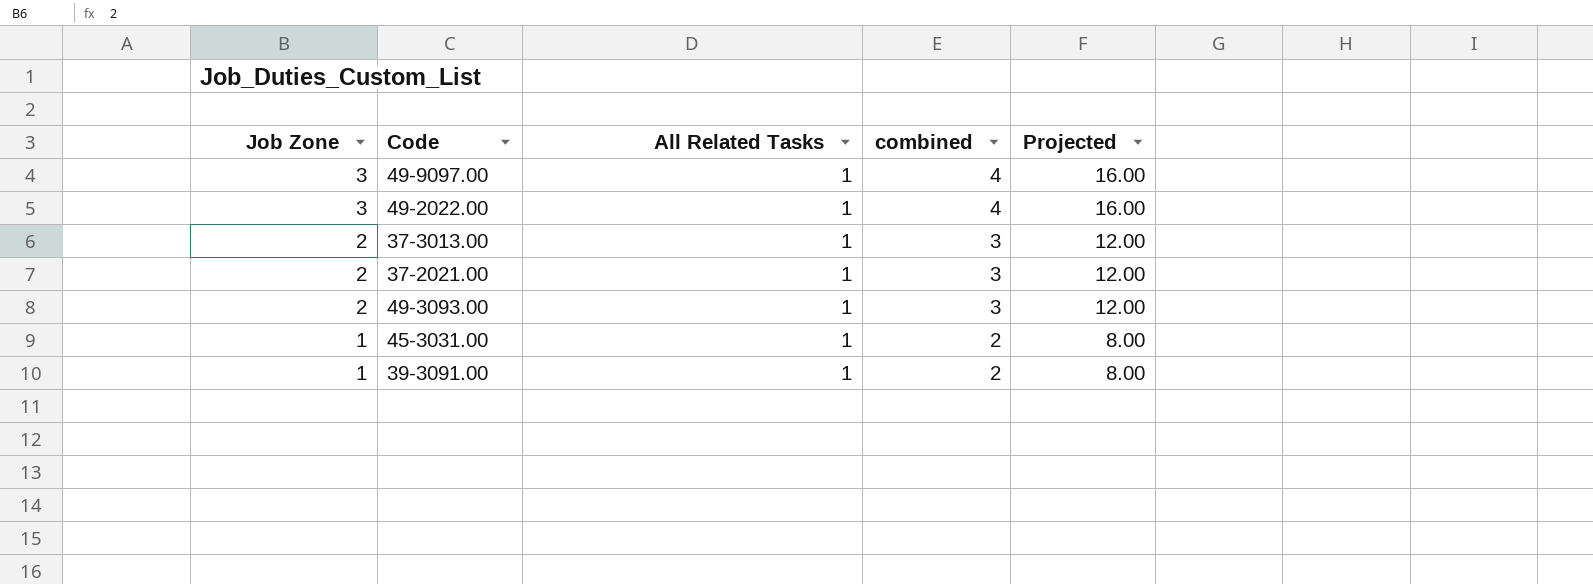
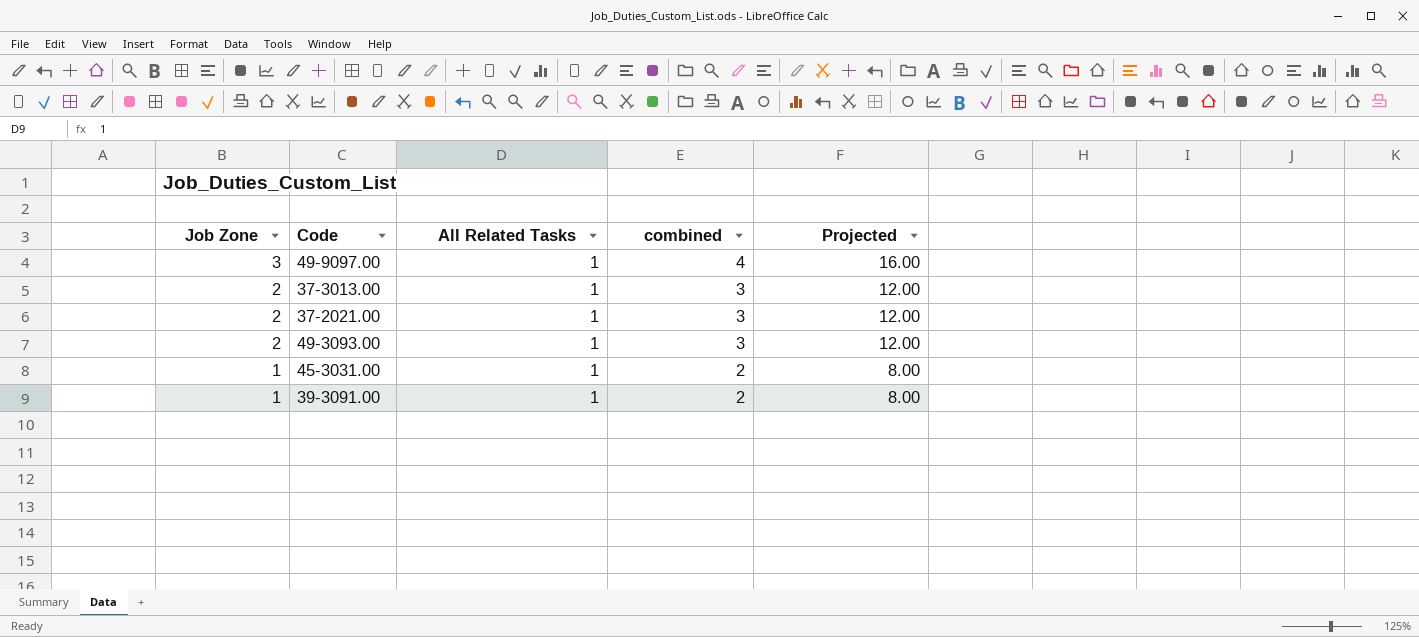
row 49-2022.00: 3 | 1 | 4 | 16.00 -> none

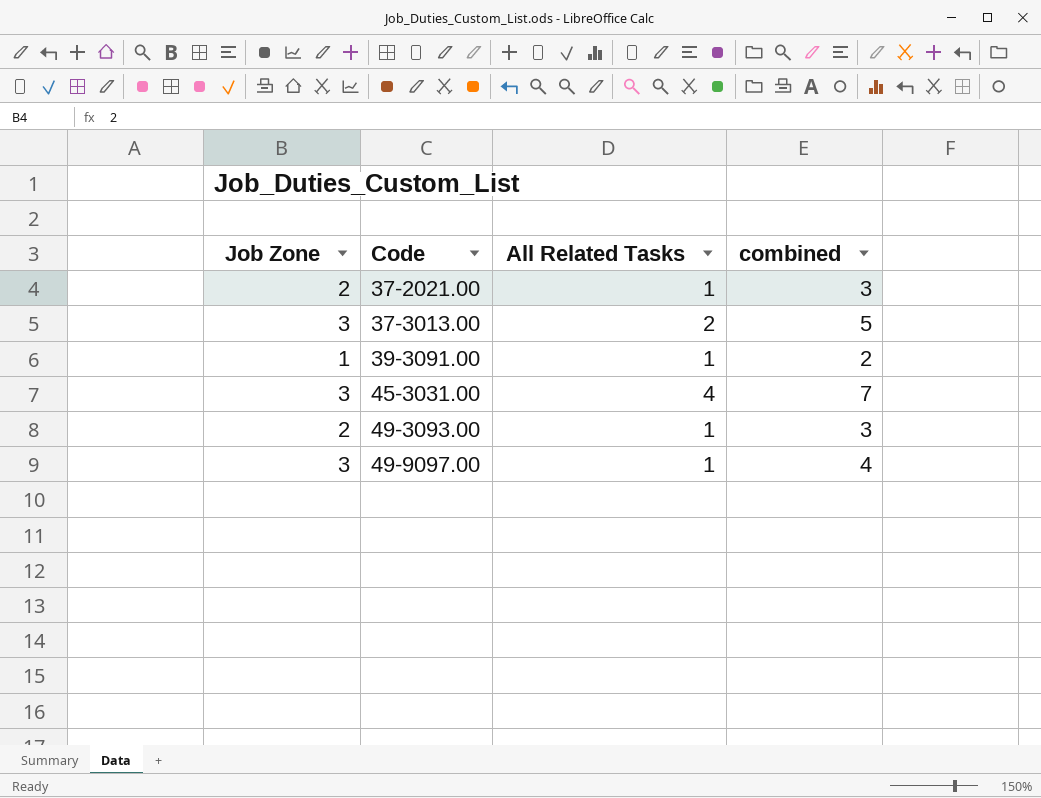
row order: Job Zone descending -> Code ascending
column Projected | formula: [combined] * 4 -> none
37-3013.00 | Job Zone: 2 -> 3
37-3013.00 | All Related Tasks: 1 -> 2
37-3013.00 | combined: 3 -> 5
45-3031.00 | Job Zone: 1 -> 3
45-3031.00 | All Related Tasks: 1 -> 4
45-3031.00 | combined: 2 -> 7

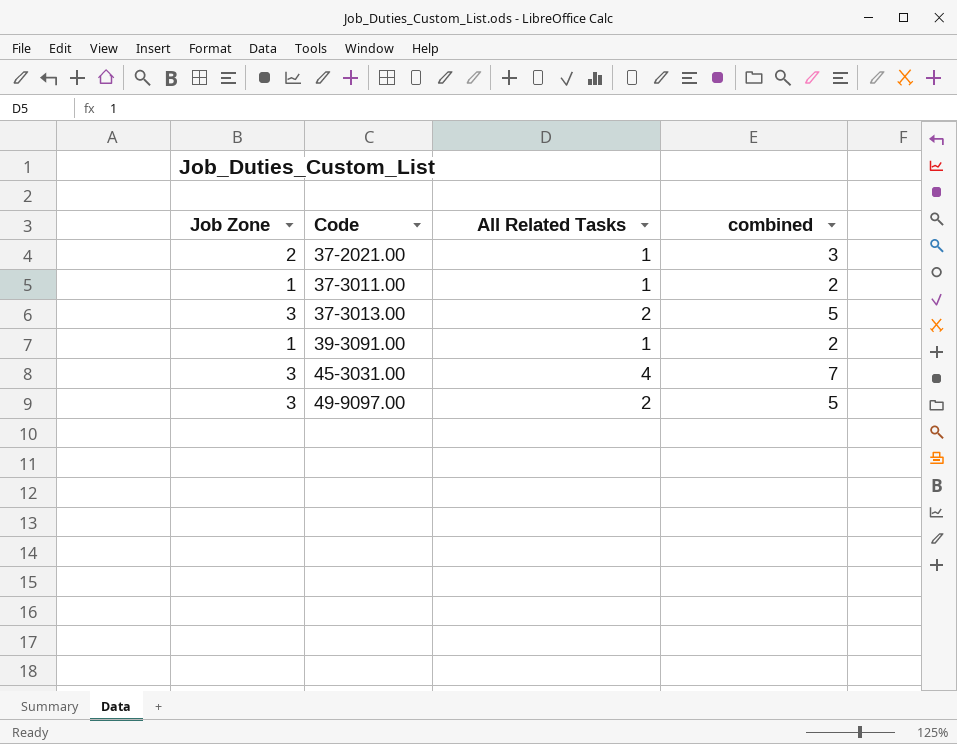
row 49-3093.00: 2 | 1 | 3 -> none
row 37-3011.00: none -> 1 | 1 | 2
49-9097.00 | All Related Tasks: 1 -> 2
49-9097.00 | combined: 4 -> 5

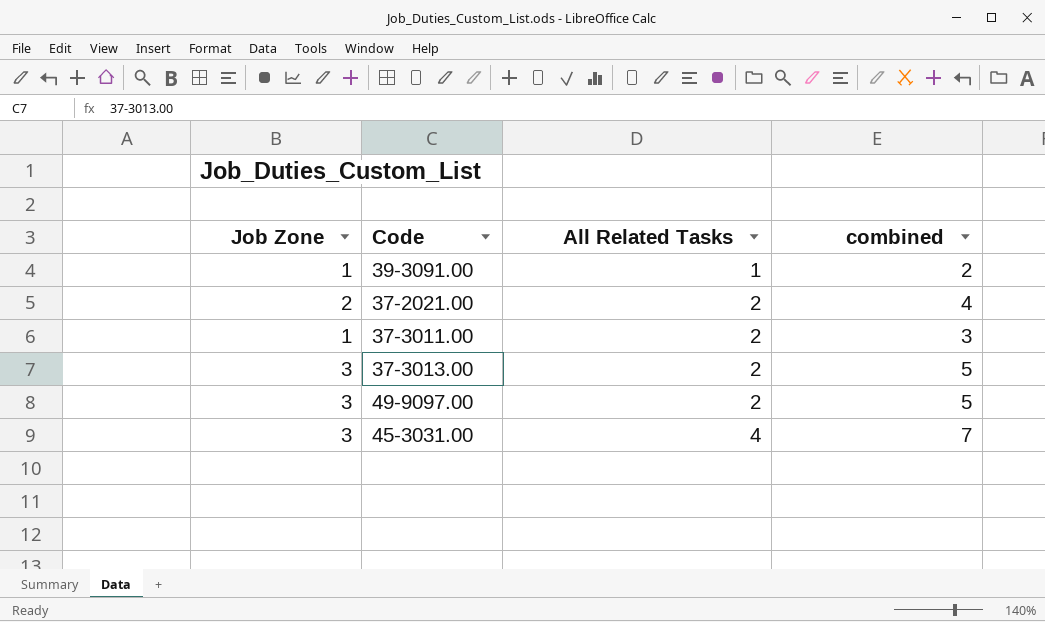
row order: Code ascending -> All Related Tasks ascending
37-2021.00 | All Related Tasks: 1 -> 2
37-2021.00 | combined: 3 -> 4
37-3011.00 | All Related Tasks: 1 -> 2
37-3011.00 | combined: 2 -> 3

